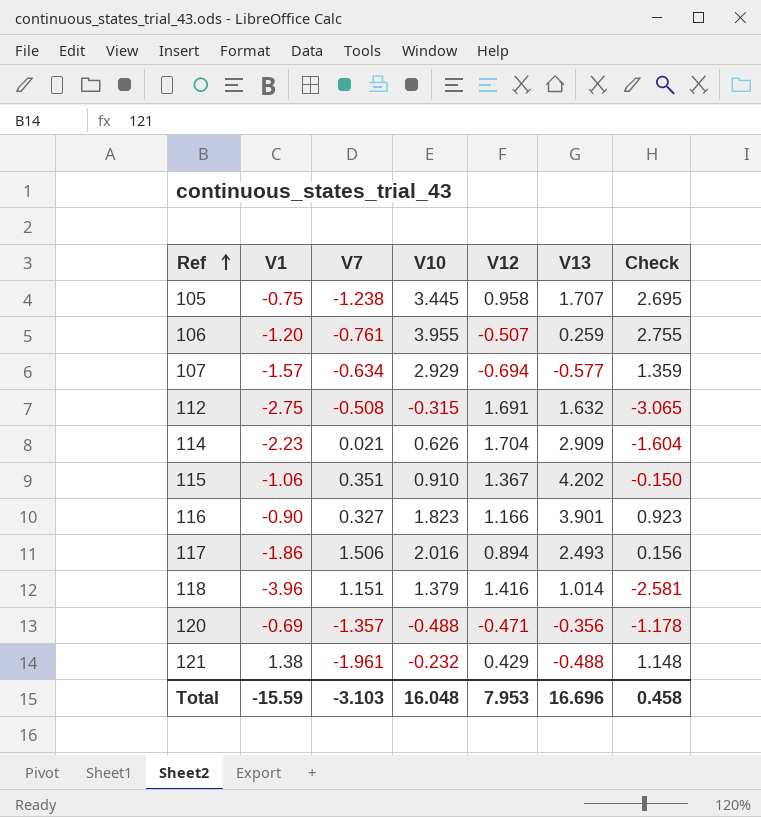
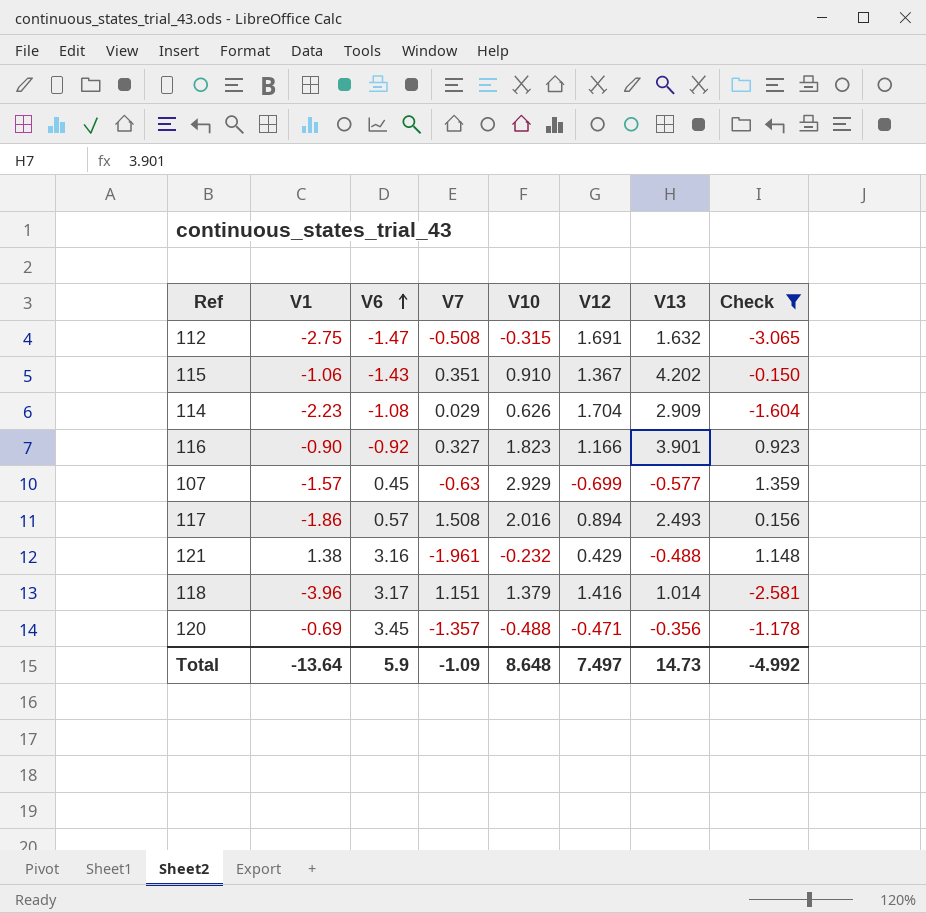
filter: none -> Check <= 1.359
row order: Ref ascending -> V6 ascending
column V6 | position: none -> 3
114 | V7: 0.021 -> 0.029
107 | V7: -0.634 -> -0.63
107 | V12: -0.694 -> -0.699
117 | V7: 1.506 -> 1.508
Total | V1: -15.59 -> -13.64
Total | V7: -3.103 -> -1.09
Total | V10: 16.048 -> 8.648
Total | V12: 7.953 -> 7.497
Total | V13: 16.696 -> 14.73
Total | Check: 0.458 -> -4.992

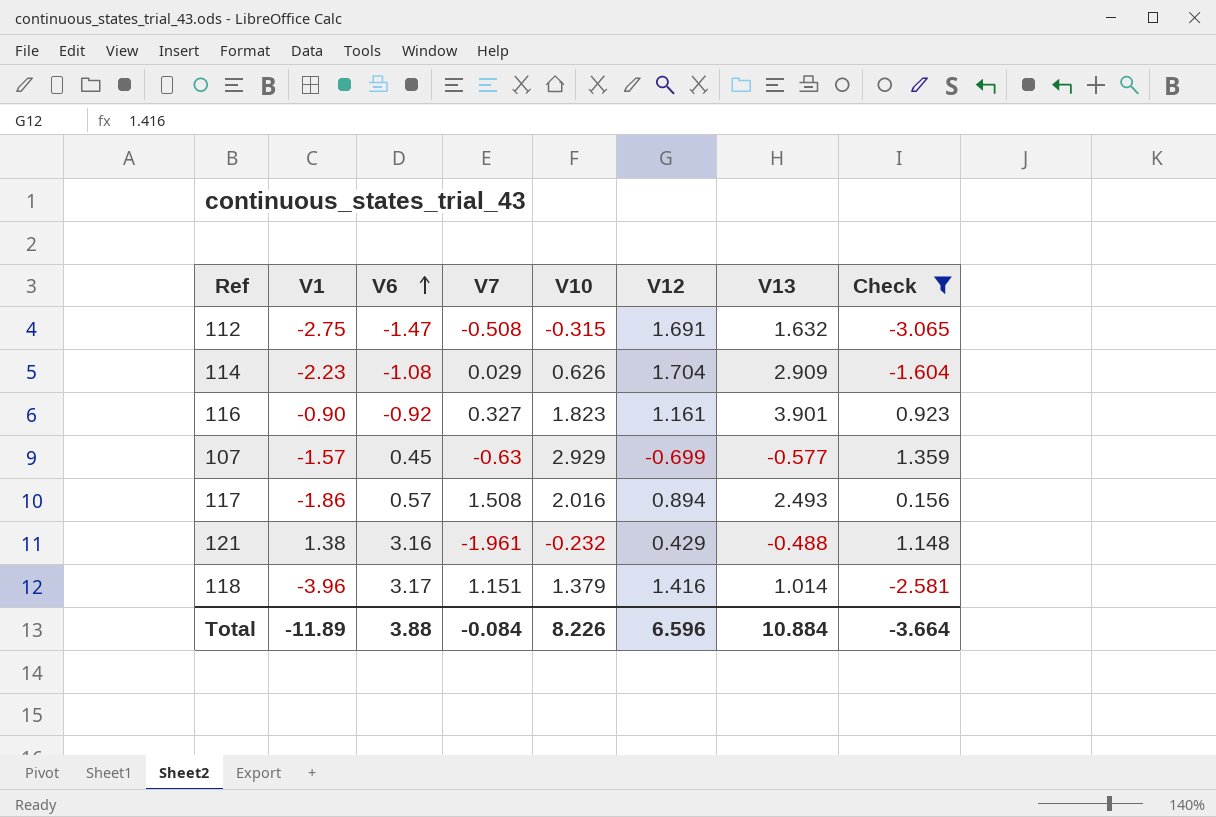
row 115: -1.06 | -1.43 | 0.351 | 0.910 | 1.367 | 4.202 | -0.150 -> none
row 120: -0.69 | 3.45 | -1.357 | -0.488 | -0.471 | -0.356 | -1.178 -> none
116 | V12: 1.166 -> 1.161
Total | V1: -13.64 -> -11.89
Total | V6: 5.9 -> 3.88
Total | V7: -1.09 -> -0.084
Total | V10: 8.648 -> 8.226
Total | V12: 7.497 -> 6.596
Total | V13: 14.73 -> 10.884
Total | Check: -4.992 -> -3.664

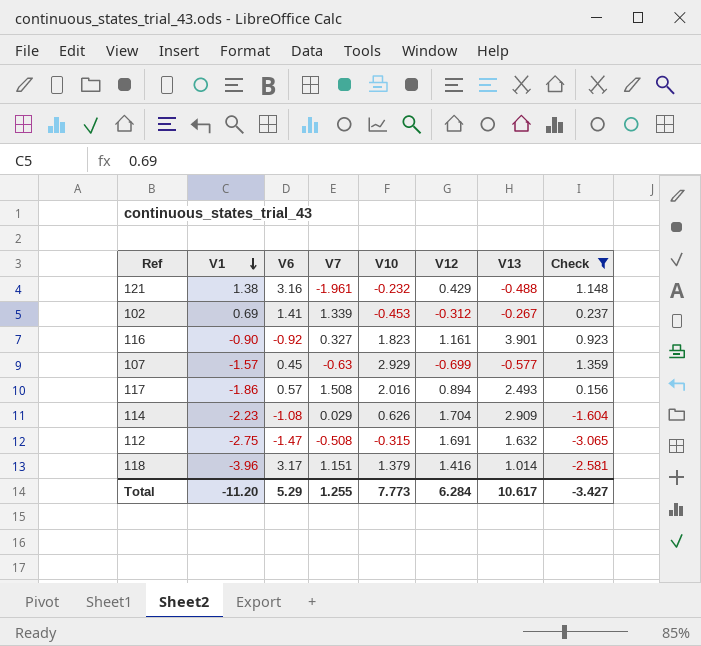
row order: V6 ascending -> V1 descending
row 102: none -> 0.69 | 1.41 | 1.339 | -0.453 | -0.312 | -0.267 | 0.237
Total | V1: -11.89 -> -11.20
Total | V6: 3.88 -> 5.29
Total | V7: -0.084 -> 1.255
Total | V10: 8.226 -> 7.773
Total | V12: 6.596 -> 6.284
Total | V13: 10.884 -> 10.617
Total | Check: -3.664 -> -3.427

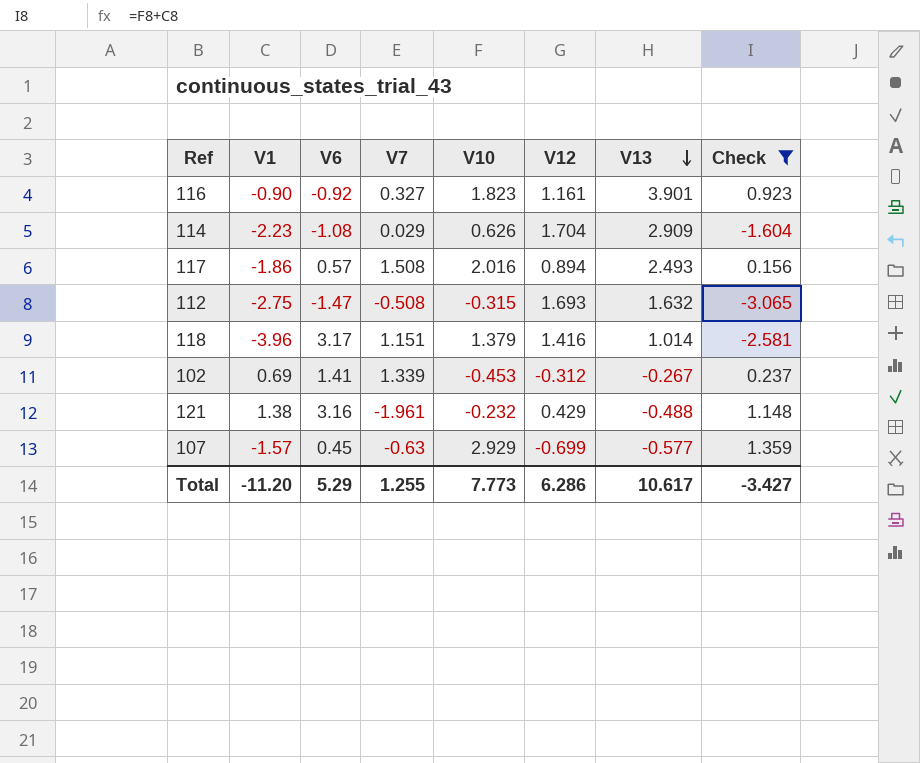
row order: V1 descending -> V13 descending
112 | V12: 1.691 -> 1.693
Total | V12: 6.284 -> 6.286

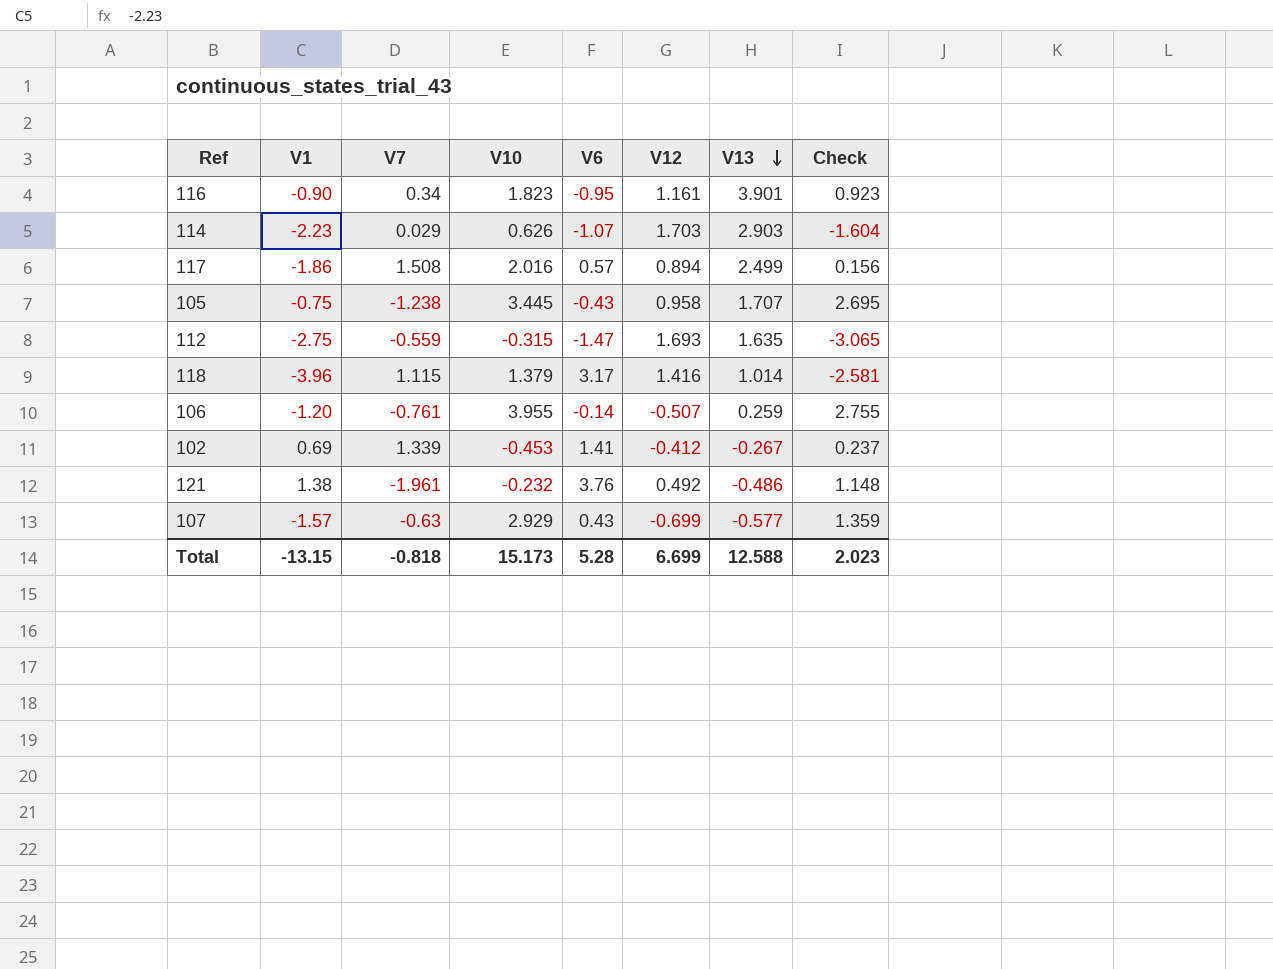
filter: Check <= 1.359 -> none
column V6 | position: 3 -> 5
116 | V7: 0.327 -> 0.34
116 | V6: -0.92 -> -0.95
114 | V6: -1.08 -> -1.07
114 | V12: 1.704 -> 1.703
114 | V13: 2.909 -> 2.903
117 | V13: 2.493 -> 2.499
112 | V7: -0.508 -> -0.559
112 | V13: 1.632 -> 1.635
118 | V7: 1.151 -> 1.115
102 | V12: -0.312 -> -0.412
121 | V6: 3.16 -> 3.76
121 | V12: 0.429 -> 0.492
121 | V13: -0.488 -> -0.486
107 | V6: 0.45 -> 0.43
Total | V1: -11.20 -> -13.15
Total | V7: 1.255 -> -0.818
Total | V10: 7.773 -> 15.173
Total | V6: 5.29 -> 5.28
Total | V12: 6.286 -> 6.699
Total | V13: 10.617 -> 12.588
Total | Check: -3.427 -> 2.023

